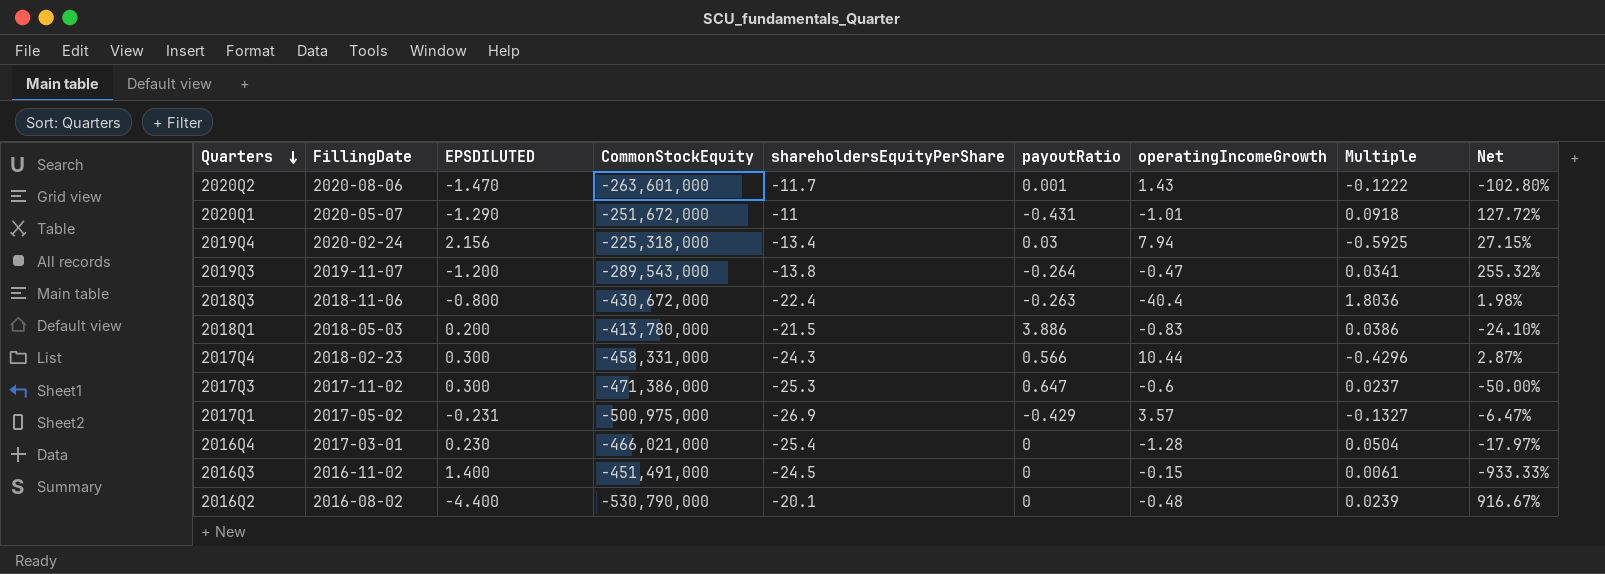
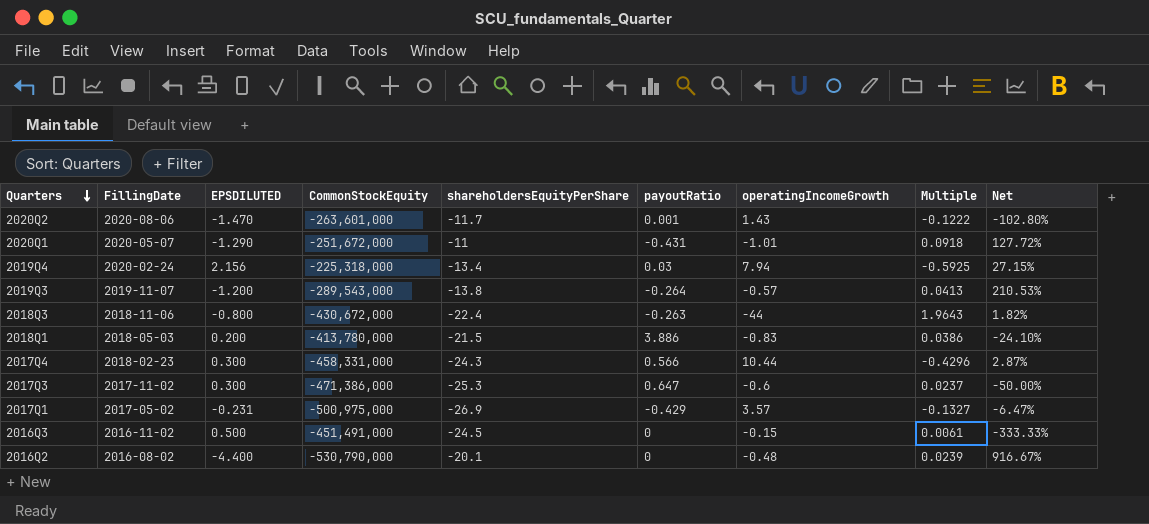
row 2016Q4: 2017-03-01 | 0.230 | -466,021,000 | -25.4 | 0 | -1.28 | 0.0504 | -17.97% -> none
2019Q3 | operatingIncomeGrowth: -0.47 -> -0.57
2019Q3 | Multiple: 0.0341 -> 0.0413
2019Q3 | Net: 255.32% -> 210.53%
2018Q3 | operatingIncomeGrowth: -40.4 -> -44
2018Q3 | Multiple: 1.8036 -> 1.9643
2018Q3 | Net: 1.98% -> 1.82%
2016Q3 | EPSDILUTED: 1.400 -> 0.500
2016Q3 | Net: -933.33% -> -333.33%

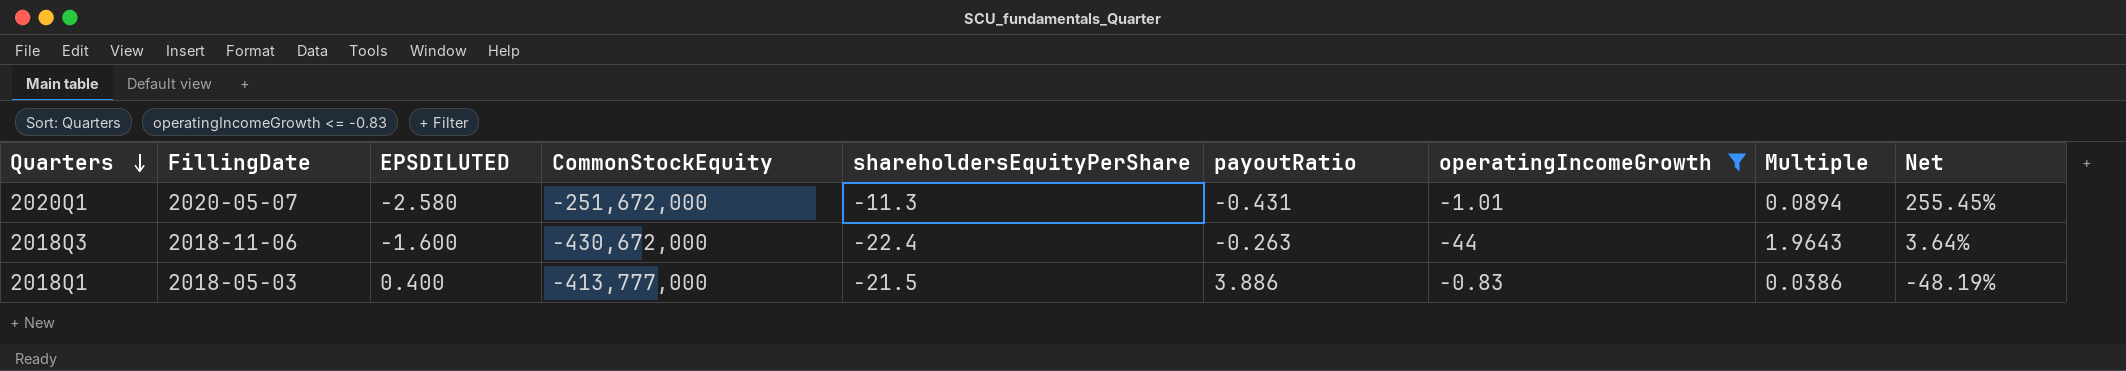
filter: none -> operatingIncomeGrowth <= -0.83
2020Q1 | EPSDILUTED: -1.290 -> -2.580
2020Q1 | shareholdersEquityPerShare: -11 -> -11.3
2020Q1 | Multiple: 0.0918 -> 0.0894
2020Q1 | Net: 127.72% -> 255.45%
2018Q3 | EPSDILUTED: -0.800 -> -1.600
2018Q3 | Net: 1.82% -> 3.64%
2018Q1 | EPSDILUTED: 0.200 -> 0.400
2018Q1 | CommonStockEquity: -413,780,000 -> -413,777,000
2018Q1 | Net: -24.10% -> -48.19%

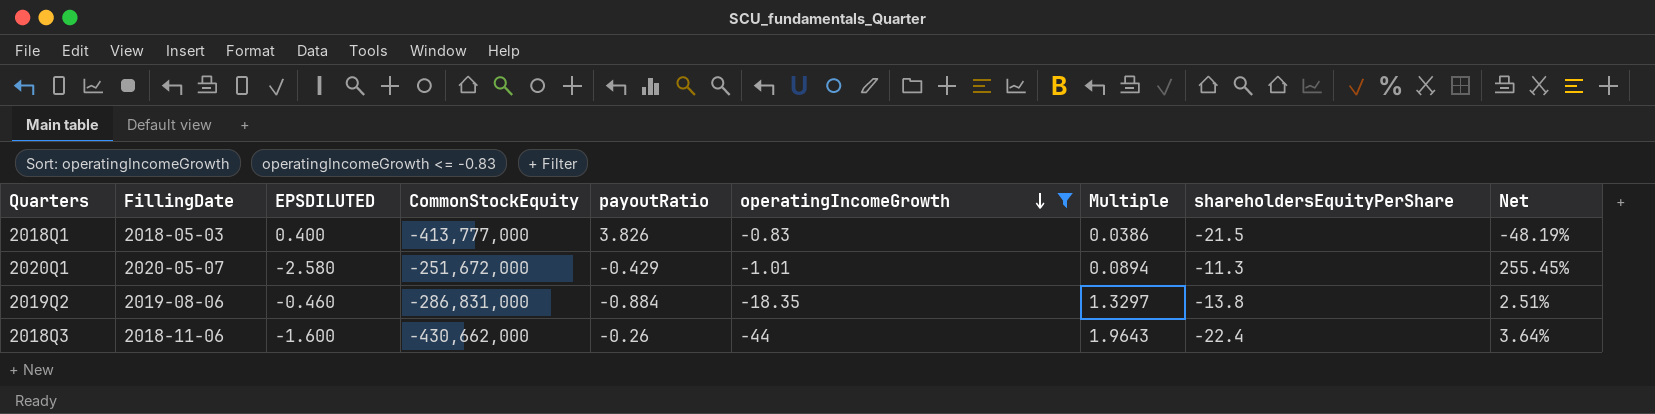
row order: Quarters descending -> operatingIncomeGrowth descending
column shareholdersEquityPerShare | position: 5 -> 8
2018Q1 | payoutRatio: 3.886 -> 3.826
2020Q1 | payoutRatio: -0.431 -> -0.429
row 2019Q2: none -> 2019-08-06 | -0.460 | -286,831,000 | -0.884 | -18.35 | 1.3297 | -13.8 | 2.51%
2018Q3 | CommonStockEquity: -430,672,000 -> -430,662,000
2018Q3 | payoutRatio: -0.263 -> -0.26

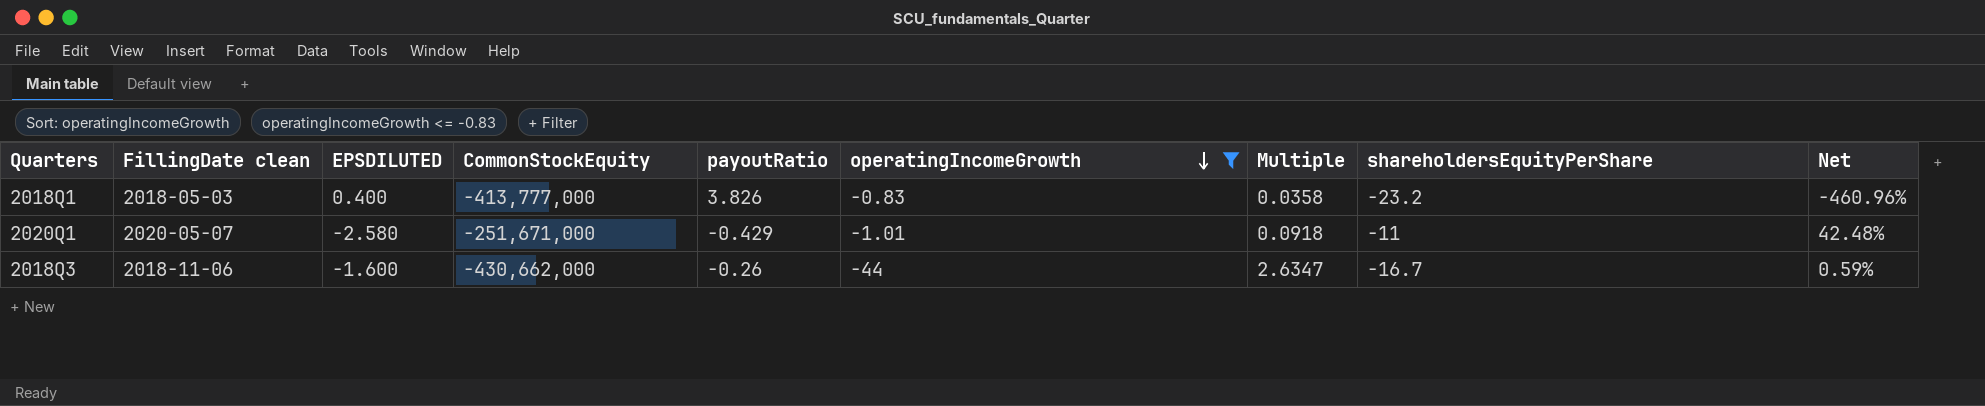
column name: FillingDate -> FillingDate clean
column Net | formula: [EPSDILUTED] / [operatingIncomeGrowth] -> [payoutRatio] / [operatingIncomeGrowth]
row 2019Q2: 2019-08-06 | -0.460 | -286,831,000 | -0.884 | -18.35 | 1.3297 | -13.8 | 2.51% -> none
2018Q1 | Multiple: 0.0386 -> 0.0358
2018Q1 | shareholdersEquityPerShare: -21.5 -> -23.2
2020Q1 | CommonStockEquity: -251,672,000 -> -251,671,000
2020Q1 | Multiple: 0.0894 -> 0.0918
2020Q1 | shareholdersEquityPerShare: -11.3 -> -11
2018Q3 | Multiple: 1.9643 -> 2.6347
2018Q3 | shareholdersEquityPerShare: -22.4 -> -16.7

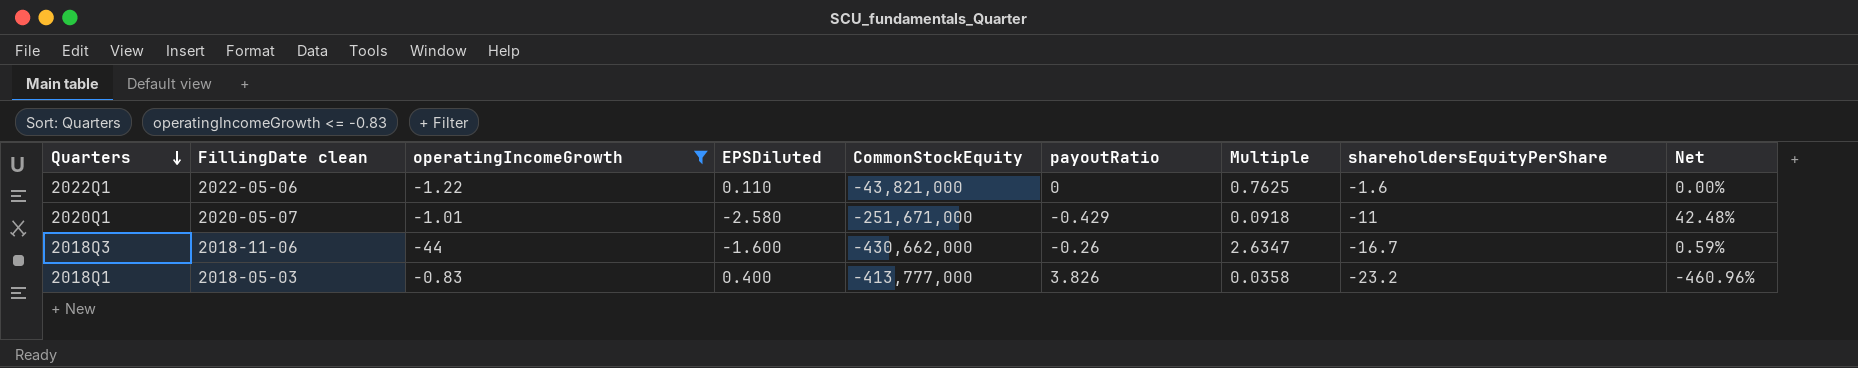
row order: operatingIncomeGrowth descending -> Quarters descending
column operatingIncomeGrowth | position: 6 -> 3
column name: EPSDILUTED -> EPSDiluted
row 2022Q1: none -> 2022-05-06 | -1.22 | 0.110 | -43,821,000 | 0 | 0.7625 | -1.6 | 0.00%

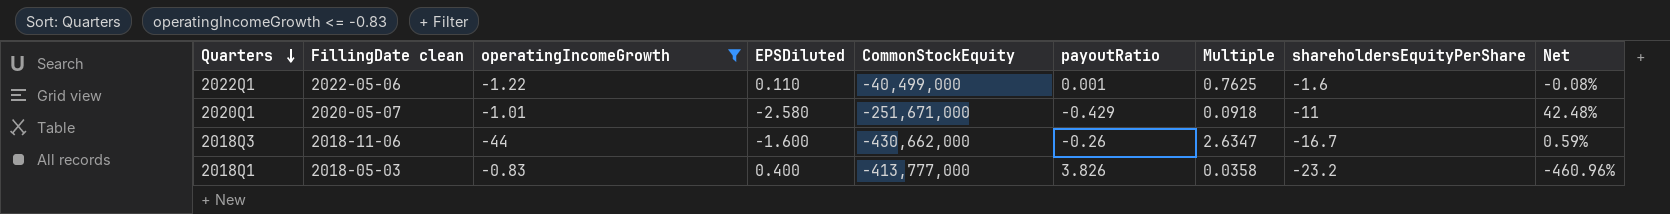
2022Q1 | CommonStockEquity: -43,821,000 -> -40,499,000
2022Q1 | payoutRatio: 0 -> 0.001
2022Q1 | Net: 0.00% -> -0.08%

